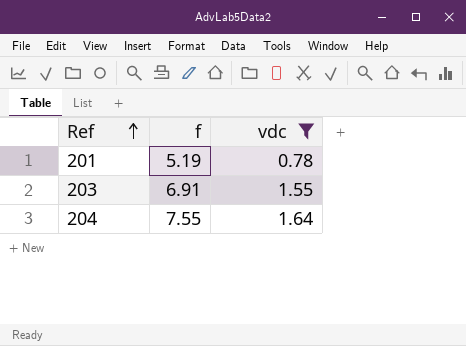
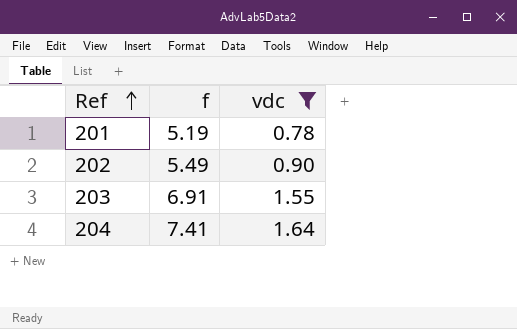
row 202: none -> 5.49 | 0.90
204 | f: 7.55 -> 7.41

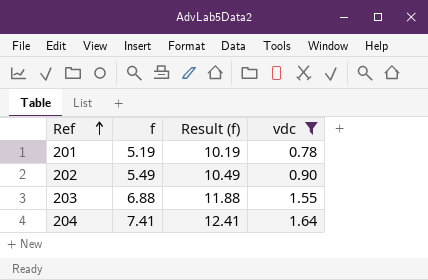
column Result (f) | formula: none -> [f] + 5
203 | f: 6.91 -> 6.88

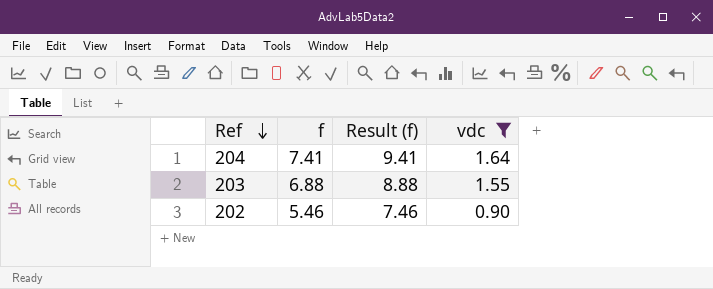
row order: Ref ascending -> Ref descending
column Result (f) | formula: [f] + 5 -> [f] + 2
row 201: 5.19 | 10.19 | 0.78 -> none
202 | f: 5.49 -> 5.46

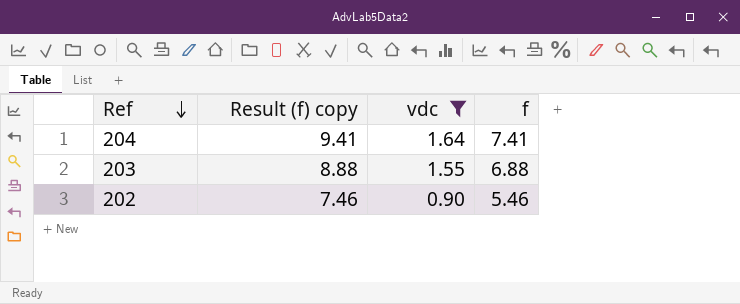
column name: Result (f) -> Result (f) copy
column f | position: 2 -> 4

